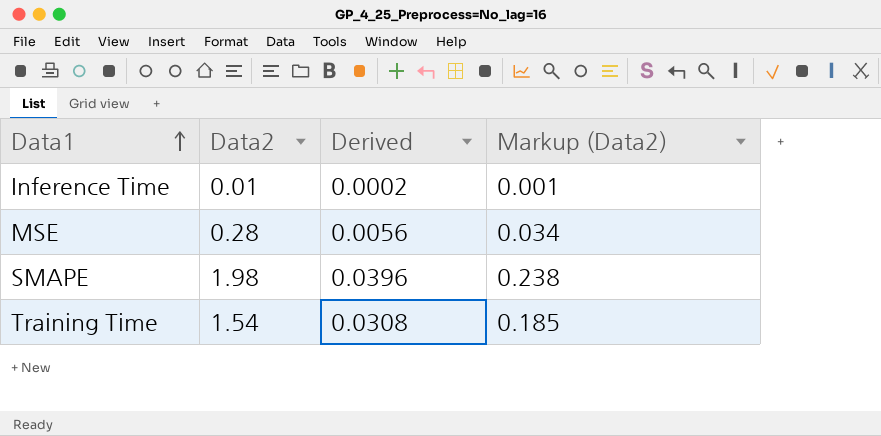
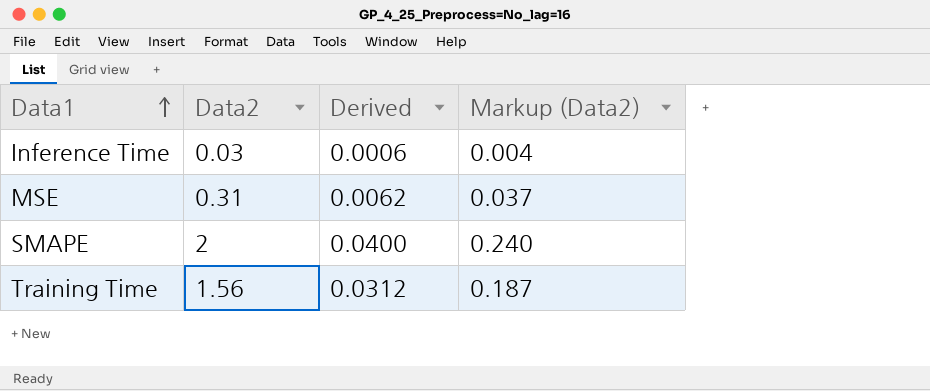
Inference Time | Data2: 0.01 -> 0.03
Inference Time | Derived: 0.0002 -> 0.0006
Inference Time | Markup (Data2): 0.001 -> 0.004
MSE | Data2: 0.28 -> 0.31
MSE | Derived: 0.0056 -> 0.0062
MSE | Markup (Data2): 0.034 -> 0.037
SMAPE | Data2: 1.98 -> 2
SMAPE | Derived: 0.0396 -> 0.0400
SMAPE | Markup (Data2): 0.238 -> 0.240
Training Time | Data2: 1.54 -> 1.56
Training Time | Derived: 0.0308 -> 0.0312
Training Time | Markup (Data2): 0.185 -> 0.187

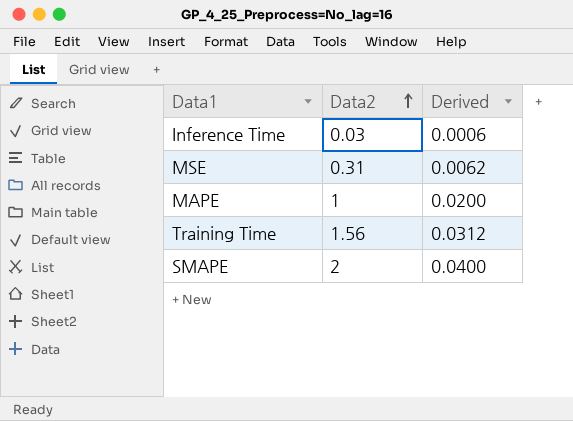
row order: Data1 ascending -> Data2 ascending
column Markup (Data2) | formula: [Data2] * 0.12 -> none
row MAPE: none -> 1 | 0.0200

